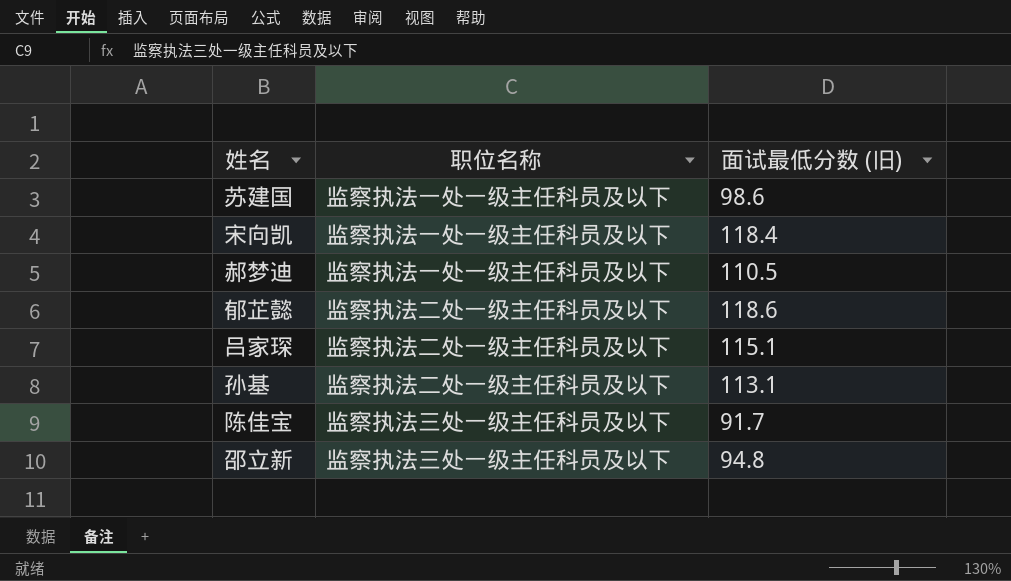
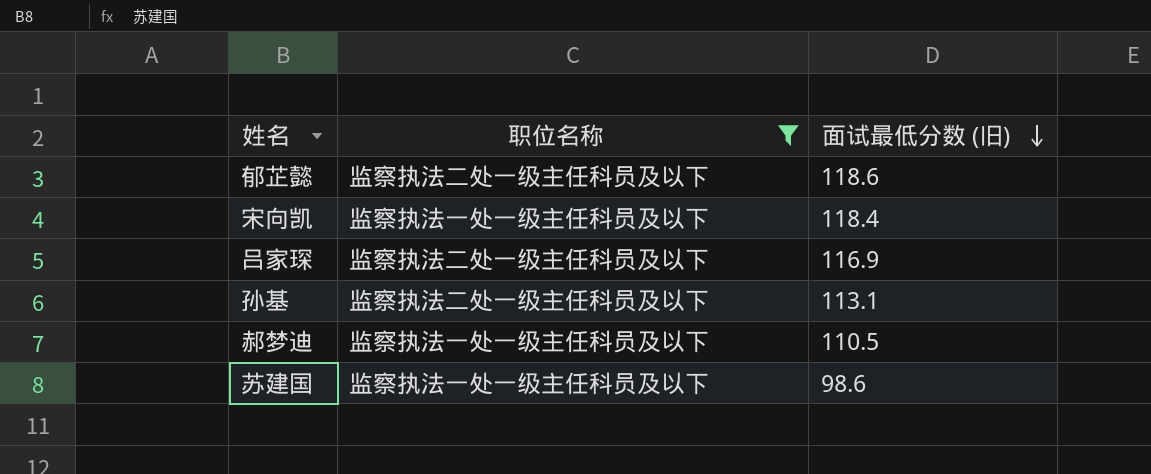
filter: none -> 职位名称 != 监察执法三处一级主任科员及以下
row order: none -> 面试最低分数 (旧) descending
吕家琛 | 面试最低分数 (旧): 115.1 -> 116.9

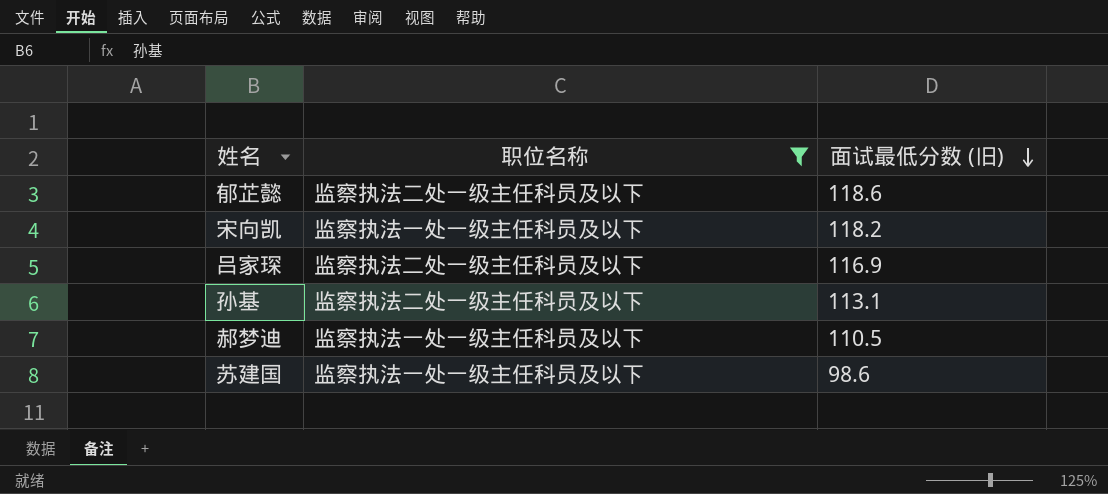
宋向凯 | 面试最低分数 (旧): 118.4 -> 118.2

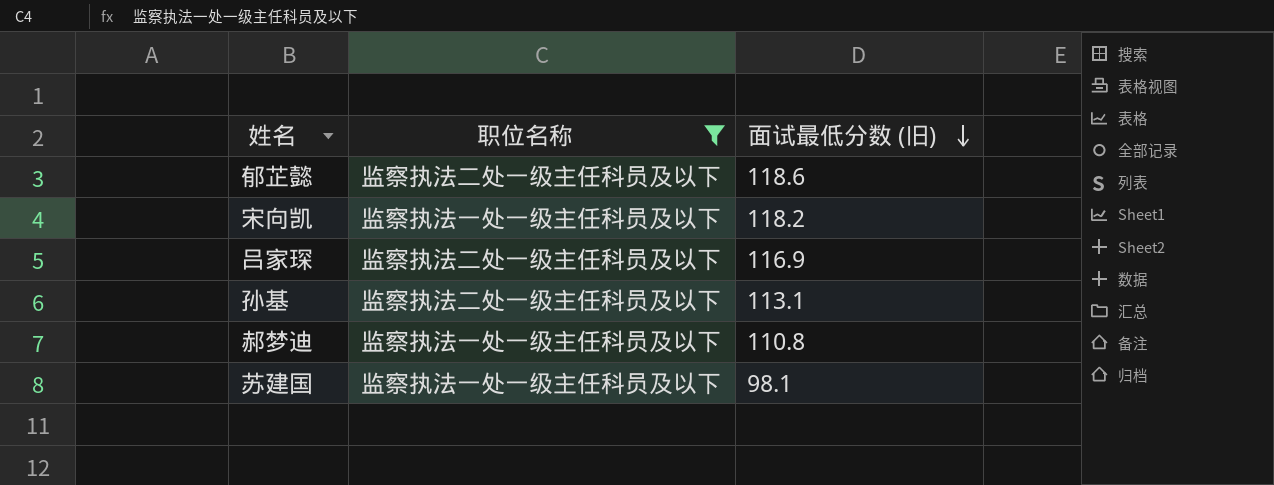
郝梦迪 | 面试最低分数 (旧): 110.5 -> 110.8
苏建国 | 面试最低分数 (旧): 98.6 -> 98.1

